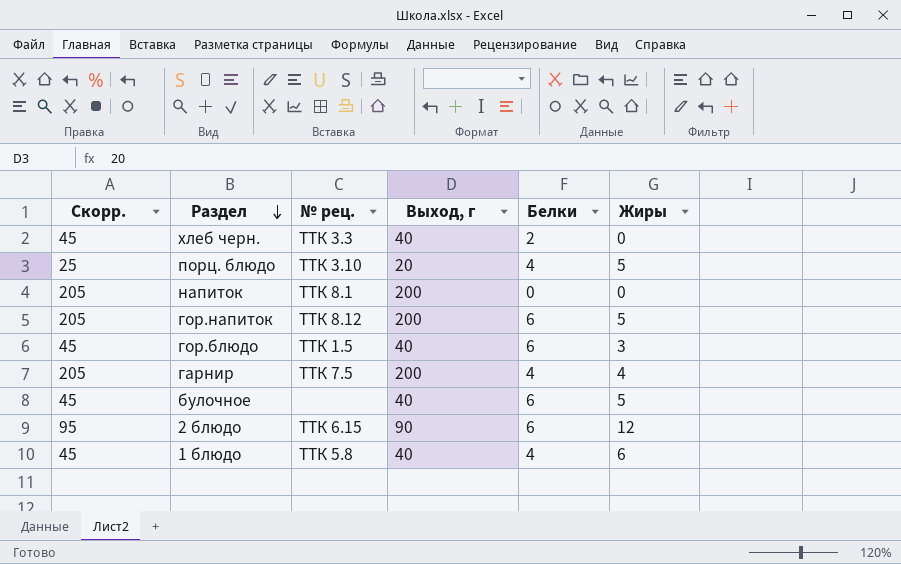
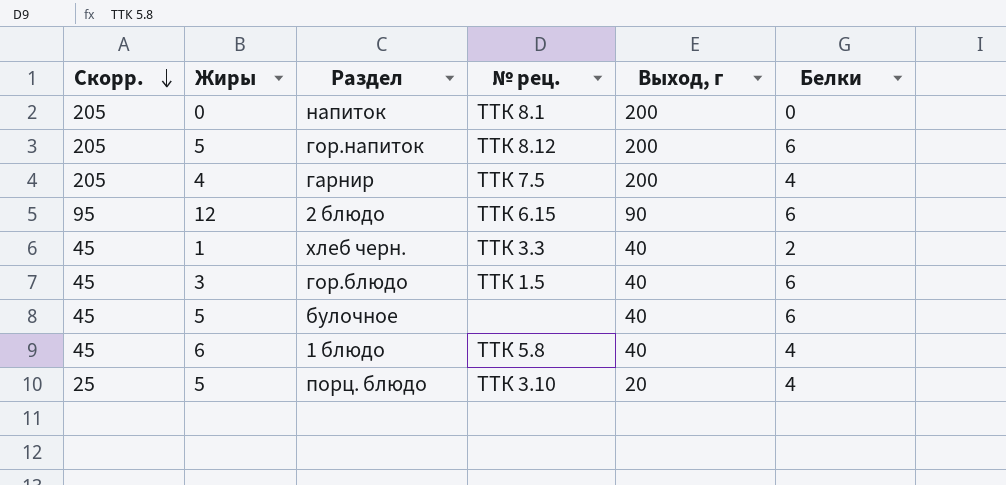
row order: Раздел descending -> Скорр. descending
column Жиры | position: 6 -> 2
хлеб черн. | Жиры: 0 -> 1

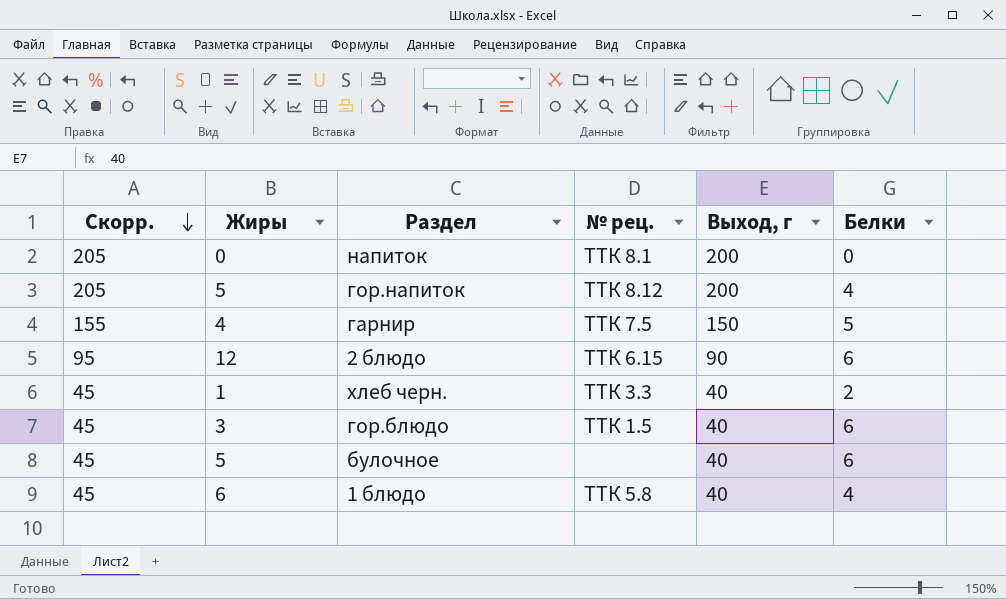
row порц. блюдо: 25 | 5 | ТТК 3.10 | 20 | 4 -> none
гор.напиток | Белки: 6 -> 4
гарнир | Скорр.: 205 -> 155
гарнир | Выход, г: 200 -> 150
гарнир | Белки: 4 -> 5

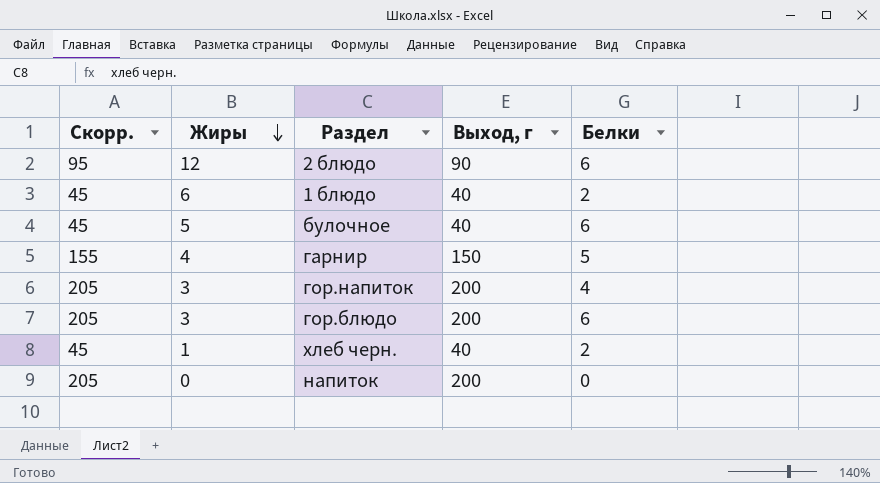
row order: Скорр. descending -> Жиры descending
column № рец. | position: 4 -> none
1 блюдо | Белки: 4 -> 2
гор.напиток | Жиры: 5 -> 3
гор.блюдо | Скорр.: 45 -> 205
гор.блюдо | Выход, г: 40 -> 200

